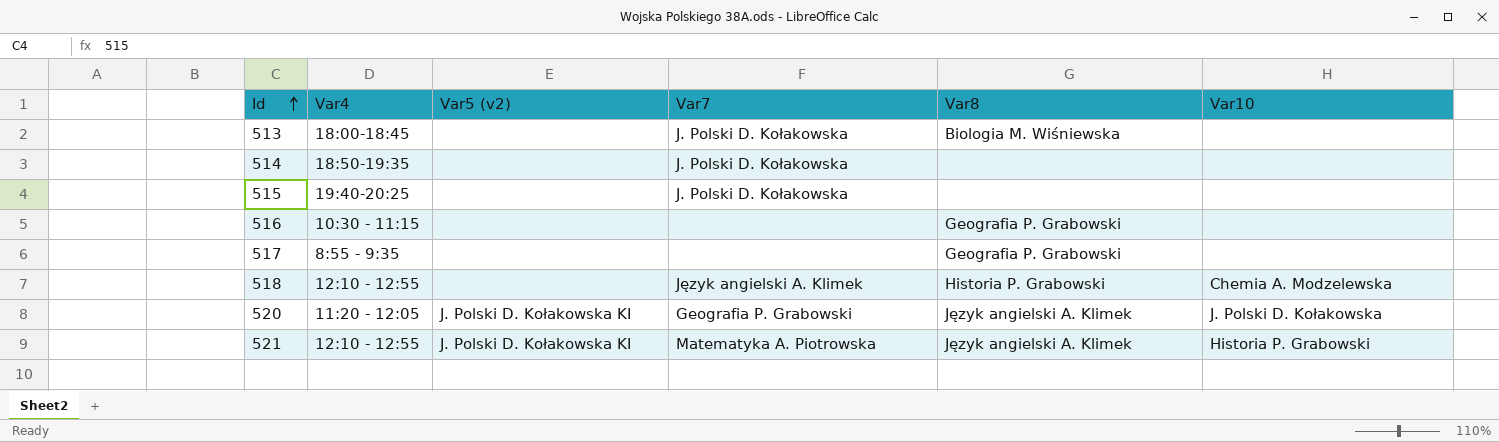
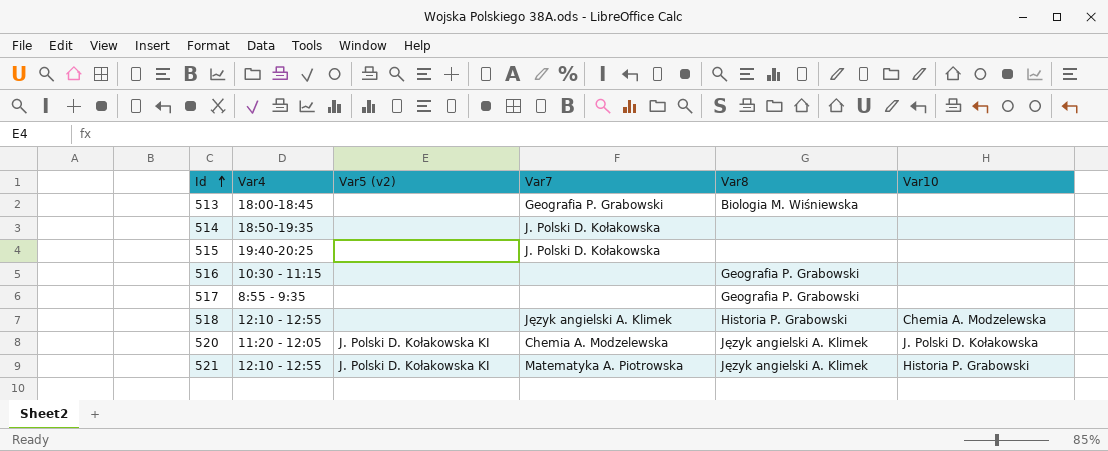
513 | Var7: J. Polski D. Kołakowska -> Geografia P. Grabowski
520 | Var7: Geografia P. Grabowski -> Chemia A. Modzelewska

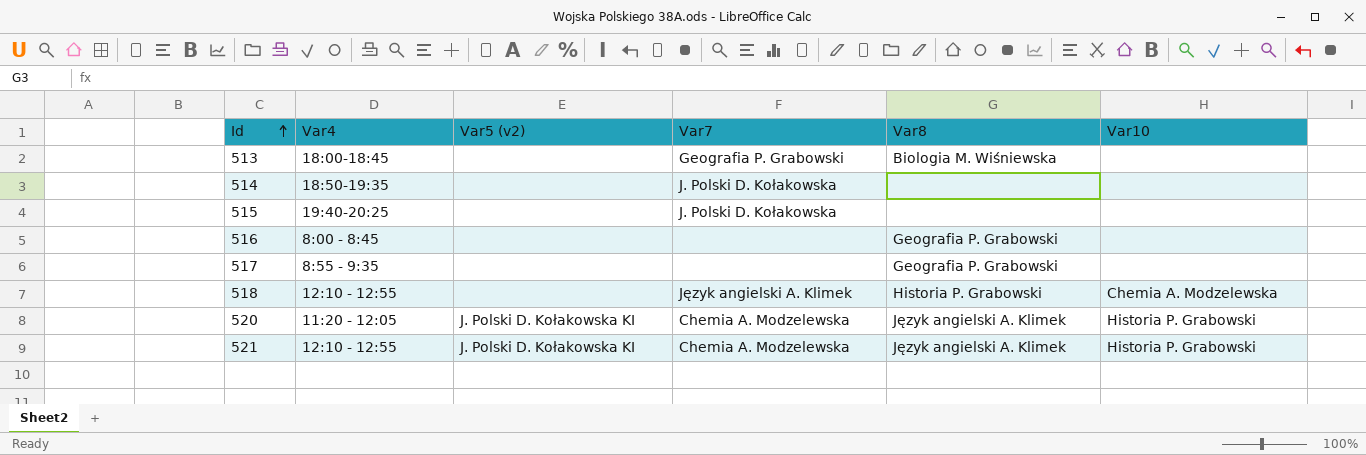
516 | Var4: 10:30 - 11:15 -> 8:00 - 8:45
520 | Var10: J. Polski D. Kołakowska -> Historia P. Grabowski
521 | Var7: Matematyka A. Piotrowska -> Chemia A. Modzelewska

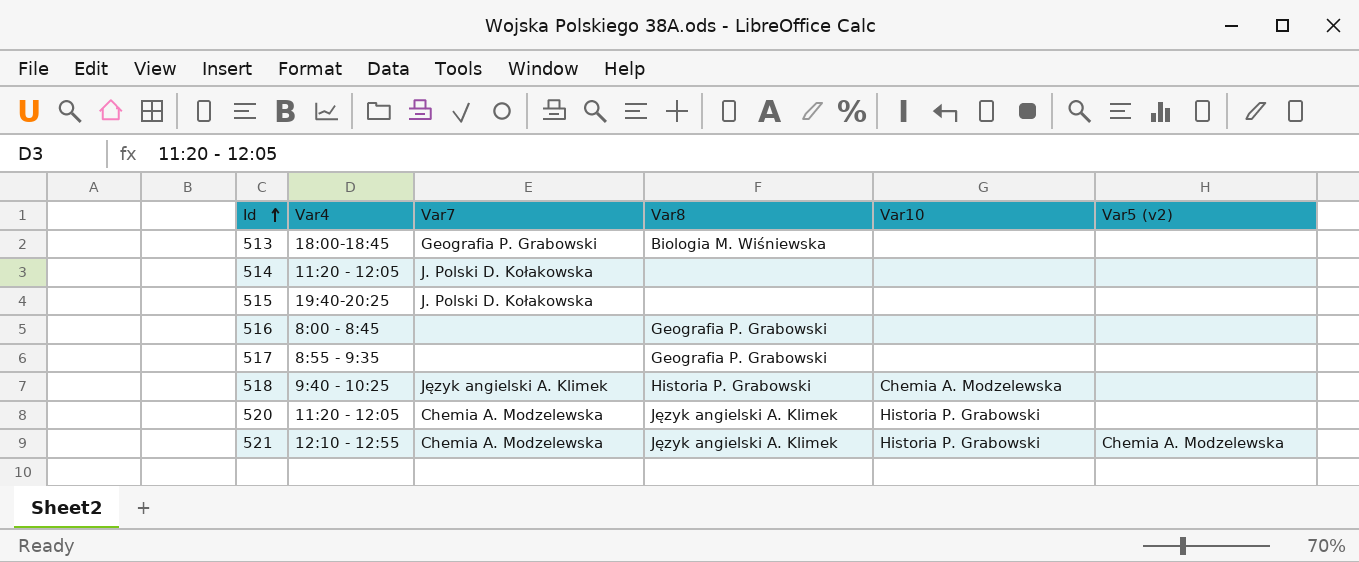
column Var5 (v2) | position: 3 -> 6
514 | Var4: 18:50-19:35 -> 11:20 - 12:05
518 | Var4: 12:10 - 12:55 -> 9:40 - 10:25
520 | Var5 (v2): J. Polski D. Kołakowska KI -> none
521 | Var5 (v2): J. Polski D. Kołakowska KI -> Chemia A. Modzelewska

